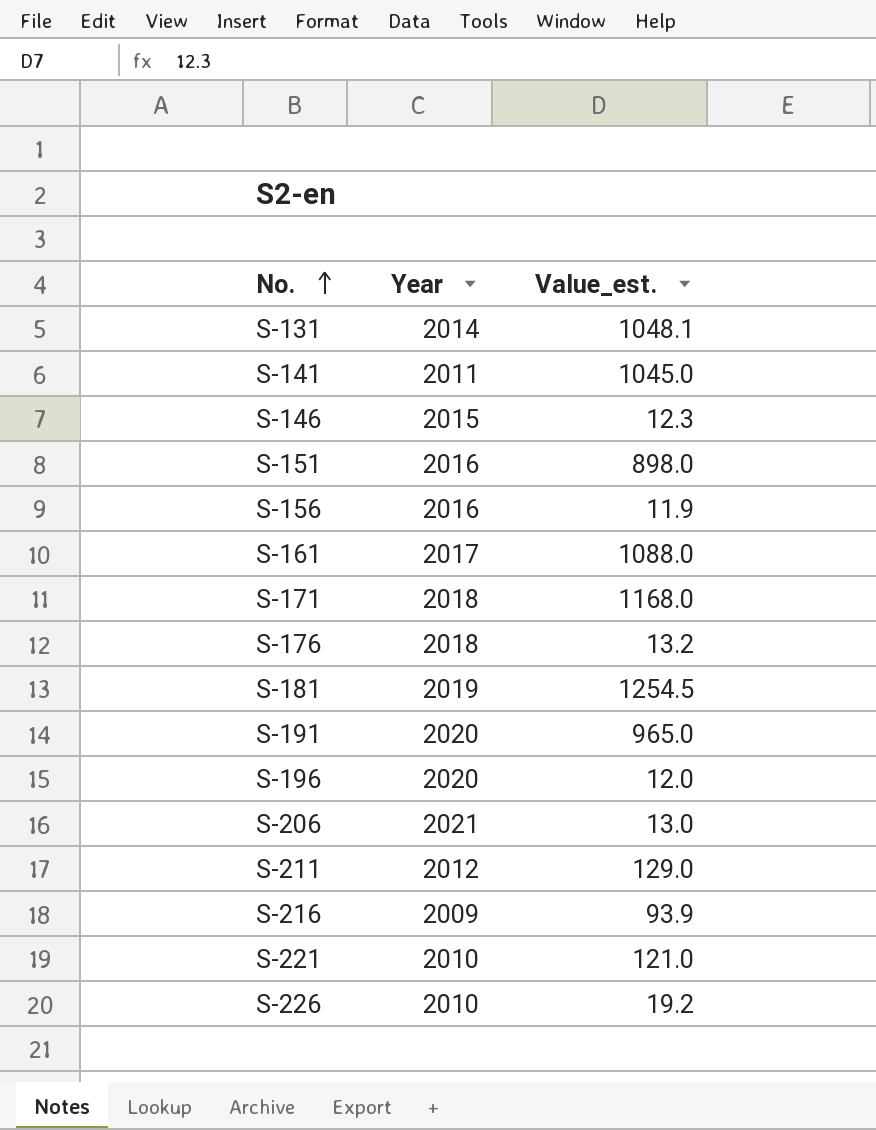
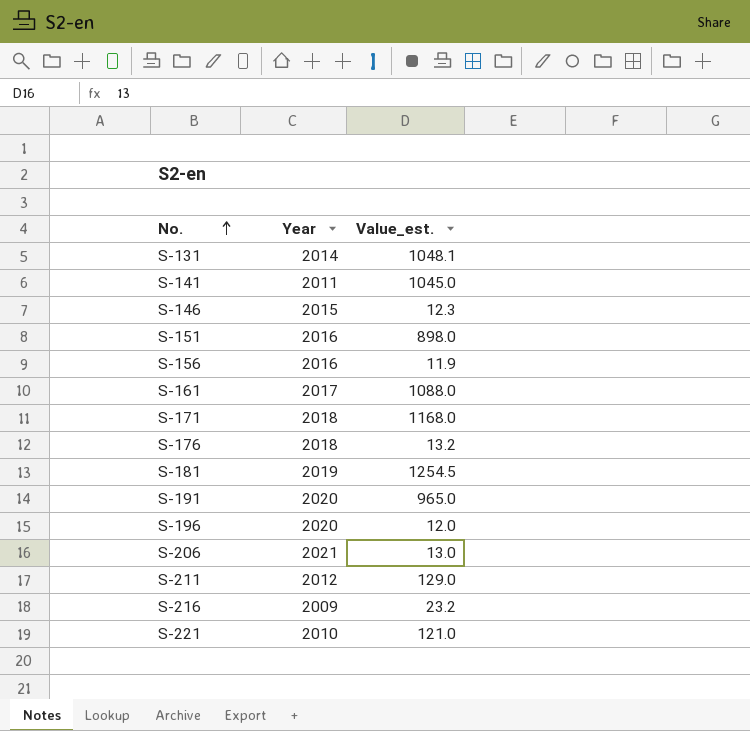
row S-226: 2010 | 19.2 -> none
S-216 | Value_est.: 93.9 -> 23.2

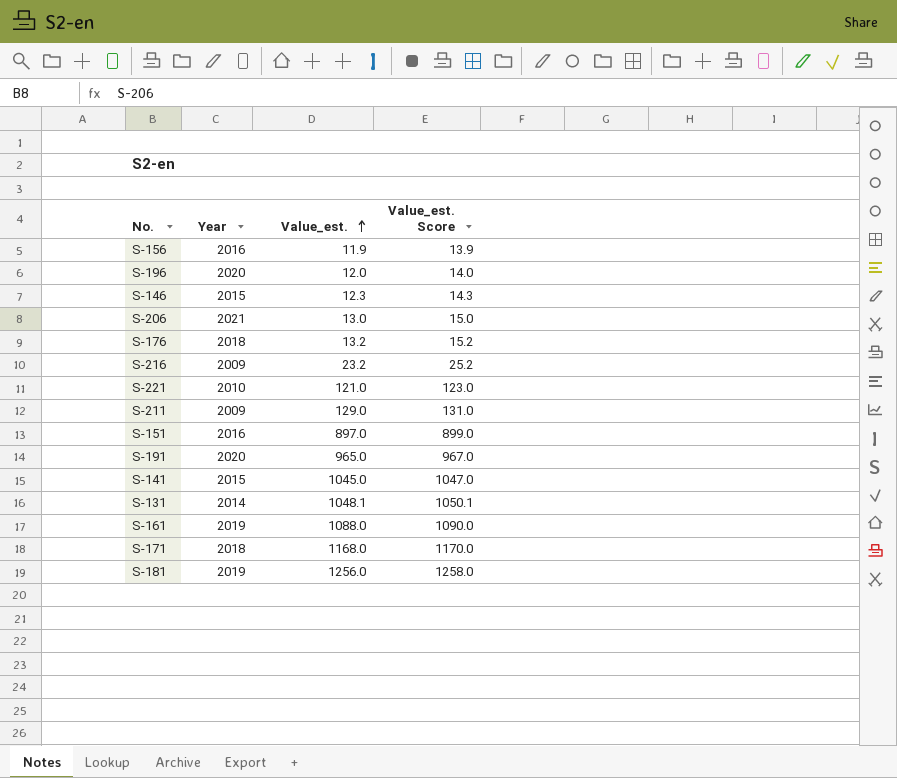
row order: No. ascending -> Value_est. ascending
column Value_est. Score | formula: none -> [Value_est.] + 2
S-211 | Year: 2012 -> 2009
S-151 | Value_est.: 898.0 -> 897.0
S-141 | Year: 2011 -> 2015
S-161 | Year: 2017 -> 2019
S-181 | Value_est.: 1254.5 -> 1256.0

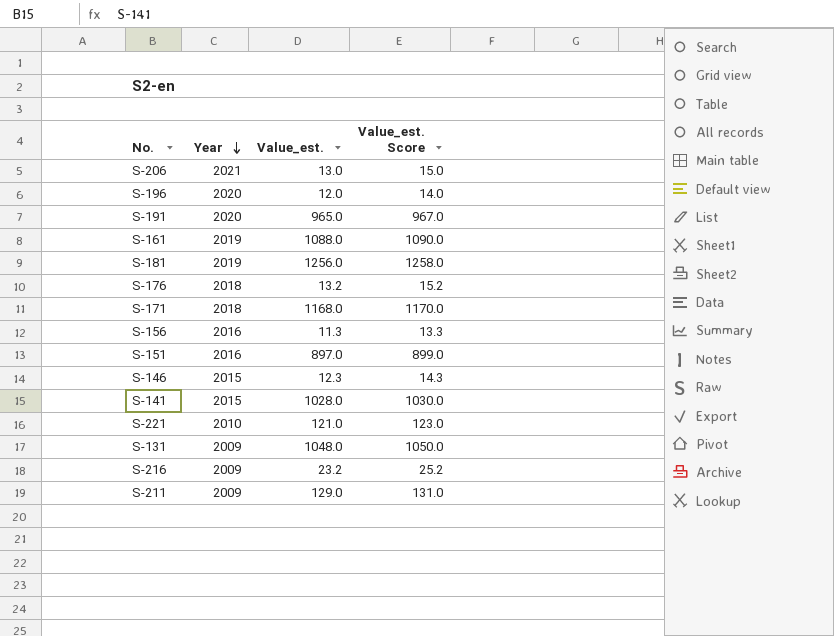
row order: Value_est. ascending -> Year descending
S-156 | Value_est.: 11.9 -> 11.3
S-156 | Value_est. Score: 13.9 -> 13.3
S-141 | Value_est.: 1045.0 -> 1028.0
S-141 | Value_est. Score: 1047.0 -> 1030.0
S-131 | Year: 2014 -> 2009
S-131 | Value_est.: 1048.1 -> 1048.0
S-131 | Value_est. Score: 1050.1 -> 1050.0

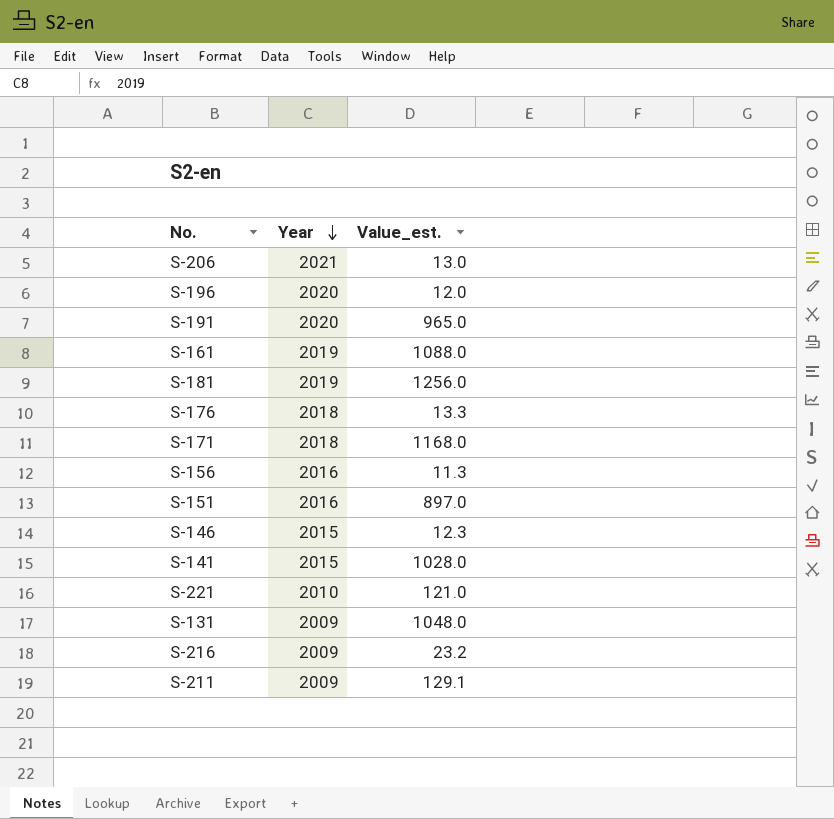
column Value_est. Score | formula: [Value_est.] + 2 -> none
S-176 | Value_est.: 13.2 -> 13.3
S-211 | Value_est.: 129.0 -> 129.1

